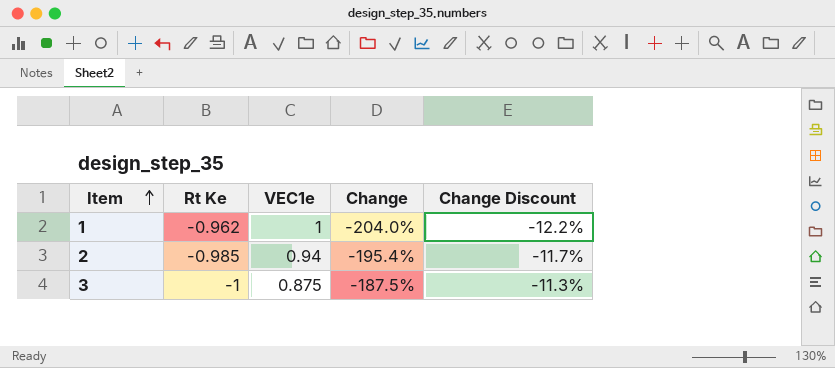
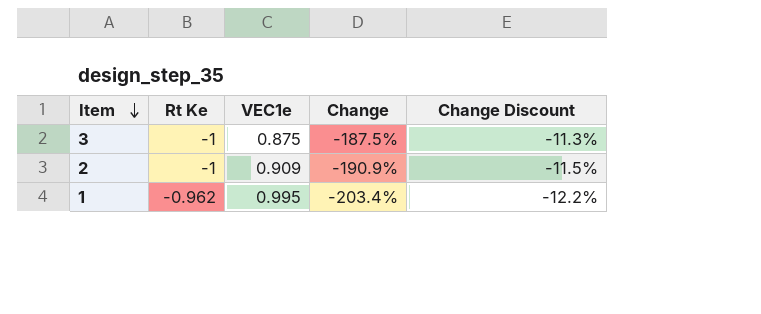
row order: Item ascending -> Item descending
2 | Rt Ke: -0.985 -> -1
2 | VEC1e: 0.94 -> 0.909
2 | Change: -195.4% -> -190.9%
2 | Change Discount: -11.7% -> -11.5%
1 | VEC1e: 1 -> 0.995
1 | Change: -204.0% -> -203.4%

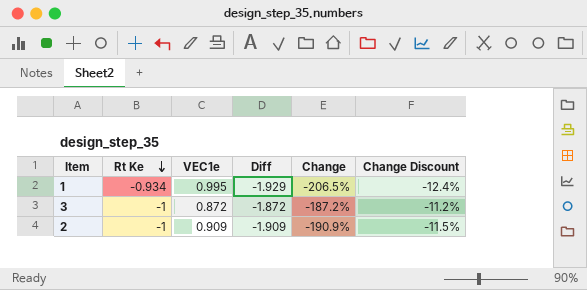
row order: Item descending -> Rt Ke descending
column Diff | formula: none -> [Rt Ke] - [VEC1e]
1 | Rt Ke: -0.962 -> -0.934
1 | Change: -203.4% -> -206.5%
1 | Change Discount: -12.2% -> -12.4%
3 | VEC1e: 0.875 -> 0.872
3 | Change: -187.5% -> -187.2%
3 | Change Discount: -11.3% -> -11.2%

